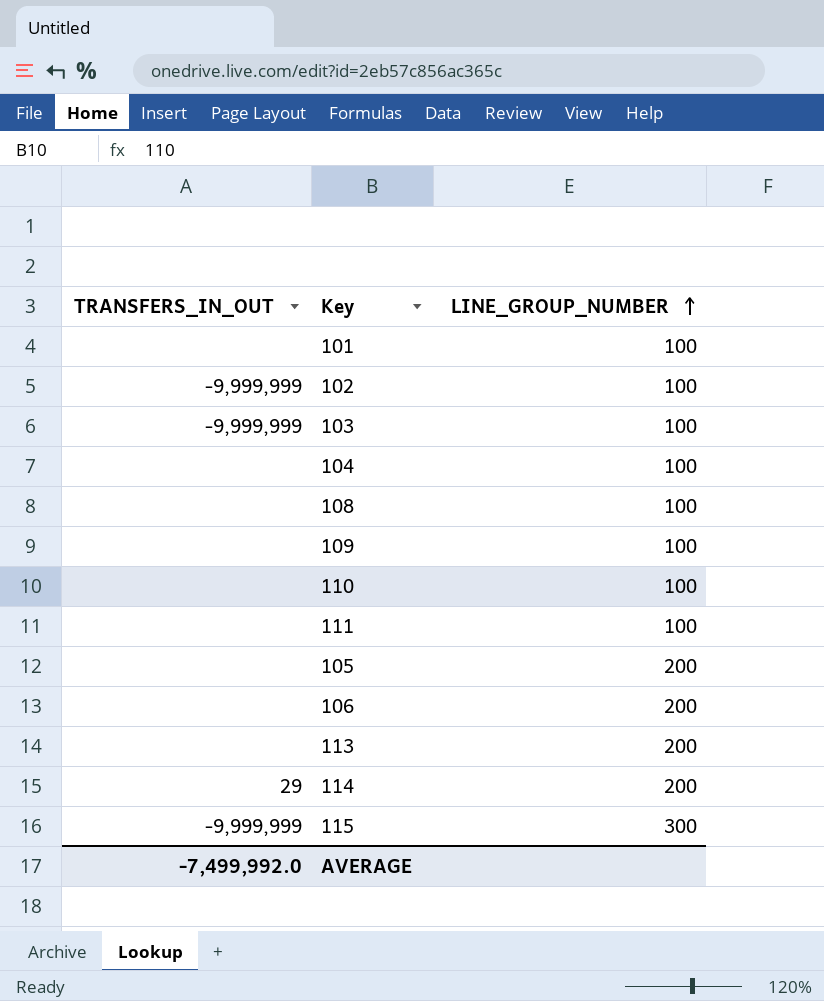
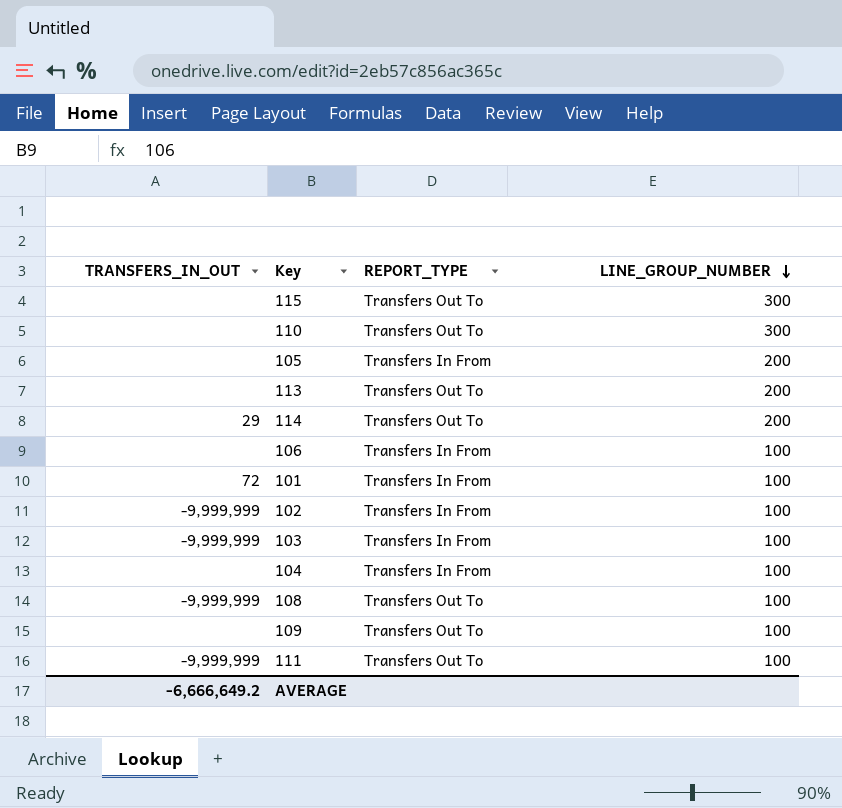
row order: LINE_GROUP_NUMBER ascending -> LINE_GROUP_NUMBER descending
column REPORT_TYPE | position: none -> 3
115 | TRANSFERS_IN_OUT: -9,999,999 -> none
110 | LINE_GROUP_NUMBER: 100 -> 300
106 | LINE_GROUP_NUMBER: 200 -> 100
101 | TRANSFERS_IN_OUT: none -> 72
108 | TRANSFERS_IN_OUT: none -> -9,999,999
111 | TRANSFERS_IN_OUT: none -> -9,999,999
AVERAGE | TRANSFERS_IN_OUT: -7,499,992.0 -> -6,666,649.2

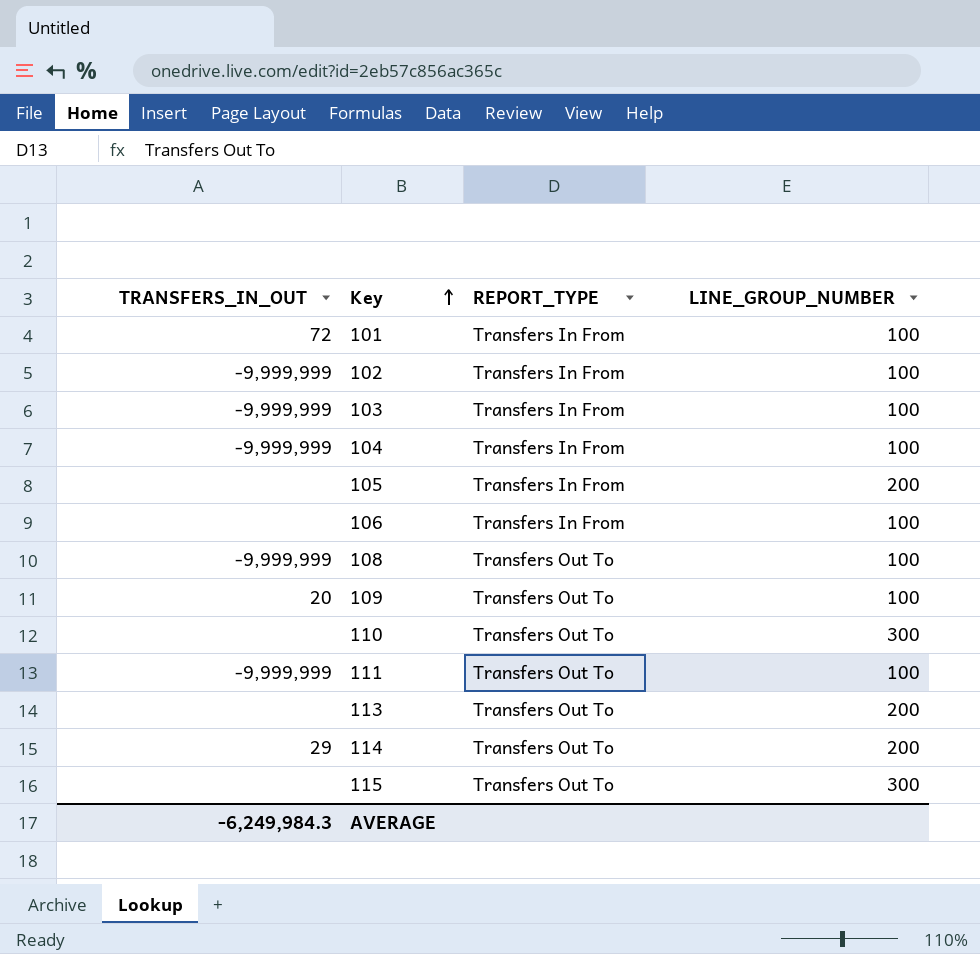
row order: LINE_GROUP_NUMBER descending -> Key ascending
104 | TRANSFERS_IN_OUT: none -> -9,999,999
109 | TRANSFERS_IN_OUT: none -> 20
AVERAGE | TRANSFERS_IN_OUT: -6,666,649.2 -> -6,249,984.3

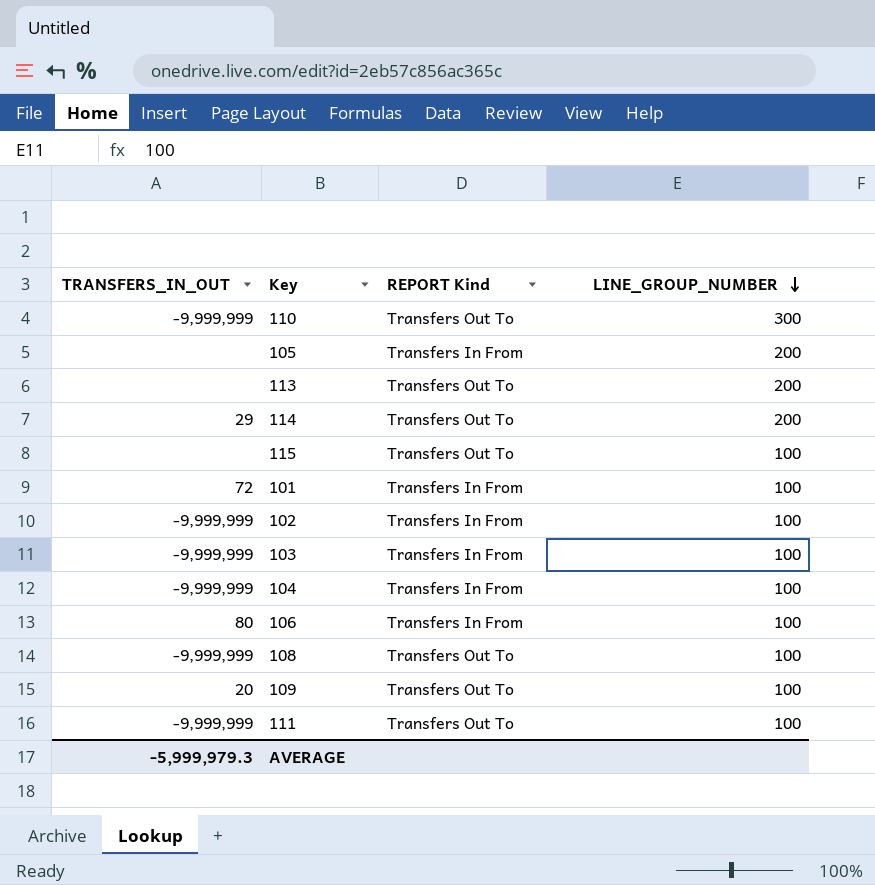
row order: Key ascending -> LINE_GROUP_NUMBER descending
column name: REPORT_TYPE -> REPORT Kind
110 | TRANSFERS_IN_OUT: none -> -9,999,999
115 | LINE_GROUP_NUMBER: 300 -> 100
106 | TRANSFERS_IN_OUT: none -> 80
AVERAGE | TRANSFERS_IN_OUT: -6,249,984.3 -> -5,999,979.3

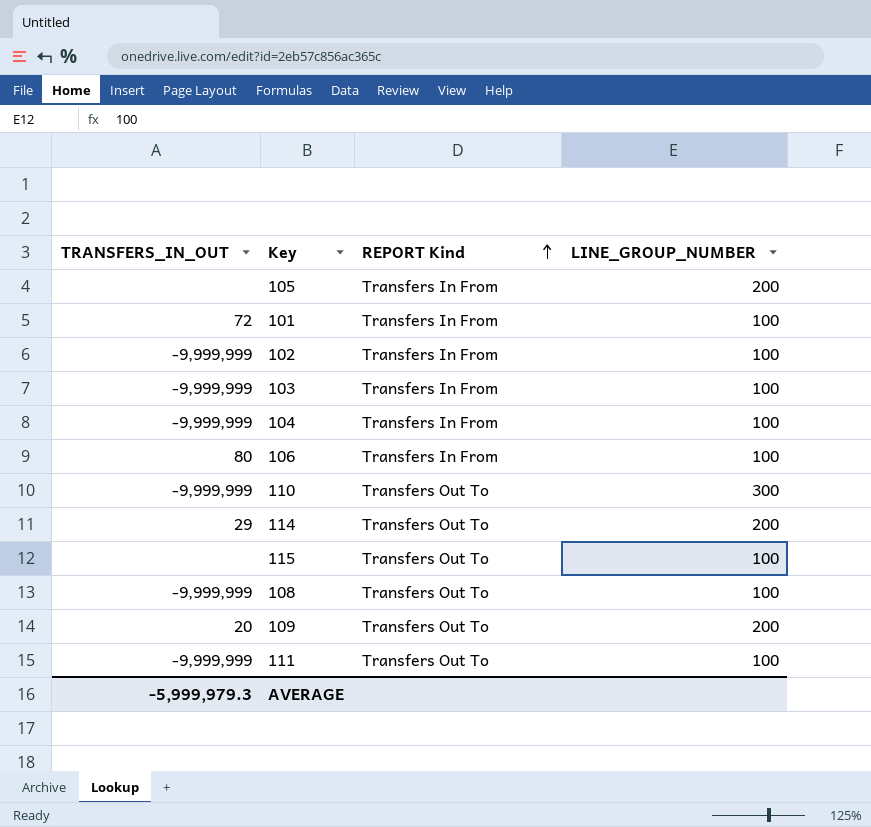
row order: LINE_GROUP_NUMBER descending -> REPORT Kind ascending
row 113: none | Transfers Out To | 200 -> none
109 | LINE_GROUP_NUMBER: 100 -> 200

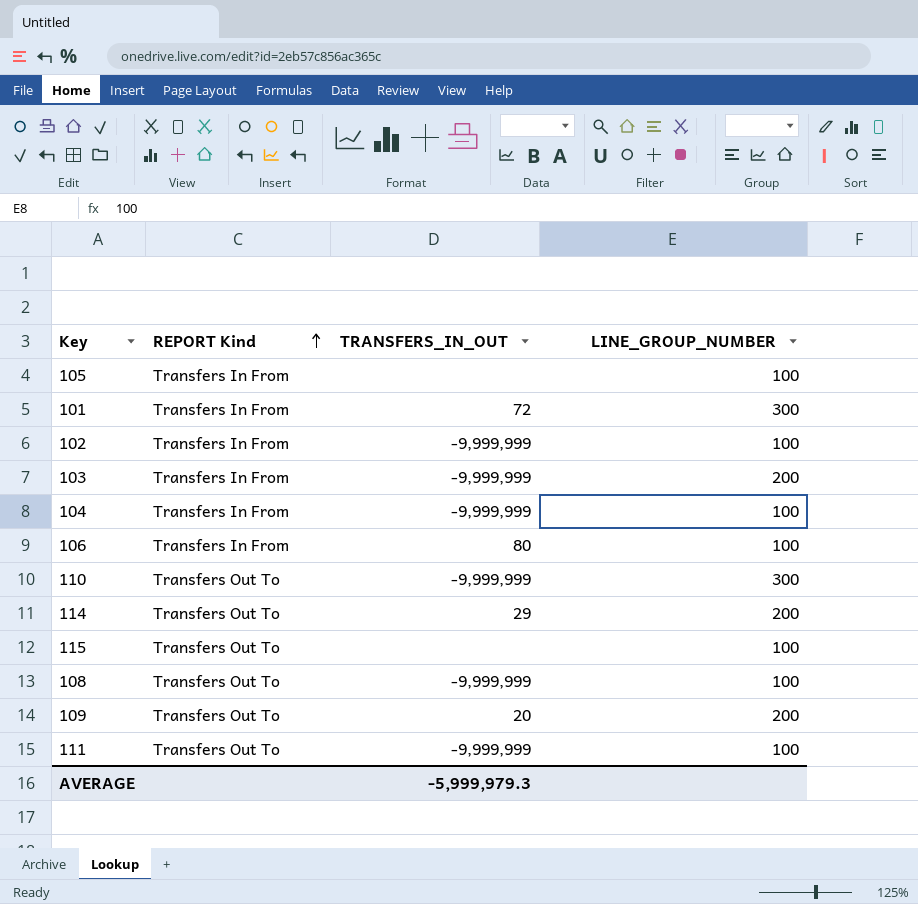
column TRANSFERS_IN_OUT | position: 1 -> 3
105 | LINE_GROUP_NUMBER: 200 -> 100
101 | LINE_GROUP_NUMBER: 100 -> 300
103 | LINE_GROUP_NUMBER: 100 -> 200

